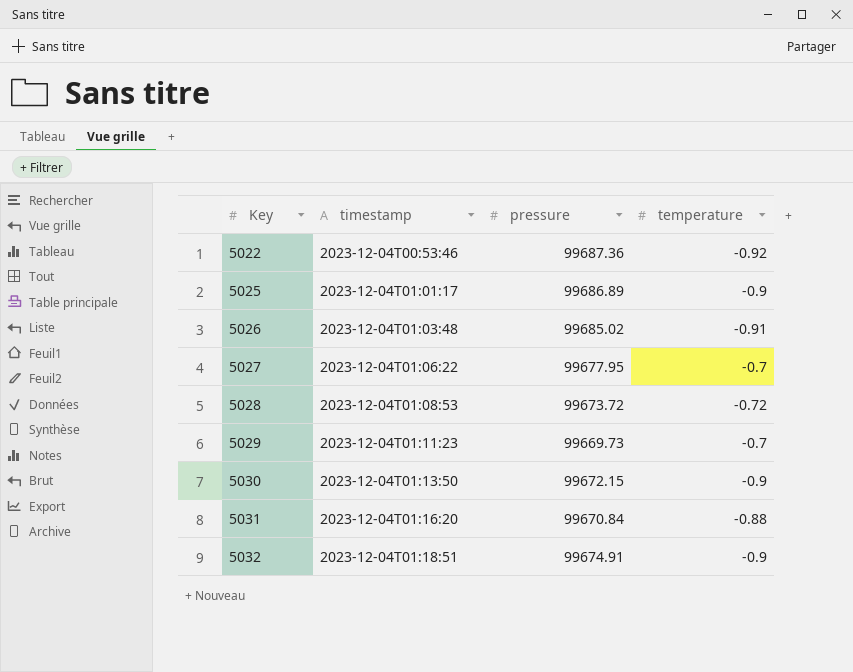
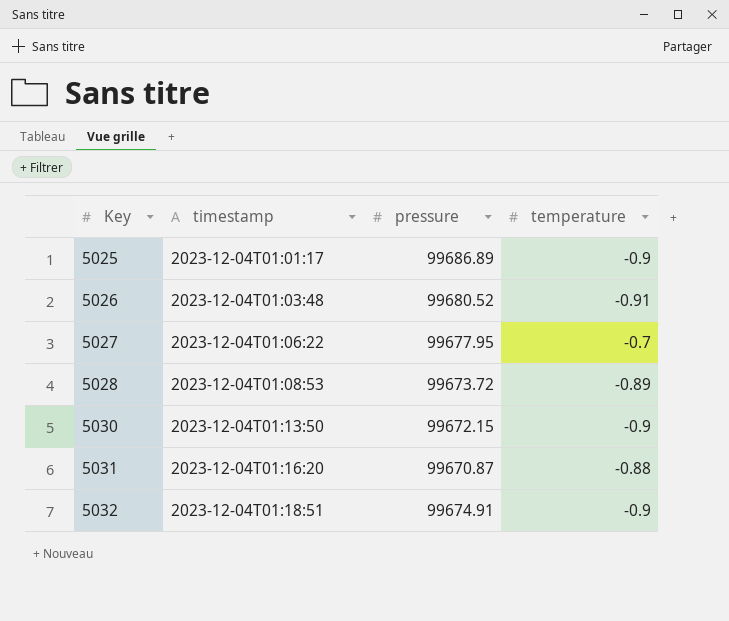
row 5022: 2023-12-04T00:53:46 | 99687.36 | -0.92 -> none
row 5029: 2023-12-04T01:11:23 | 99669.73 | -0.7 -> none
5026 | pressure: 99685.02 -> 99680.52
5028 | temperature: -0.72 -> -0.89
5031 | pressure: 99670.84 -> 99670.87

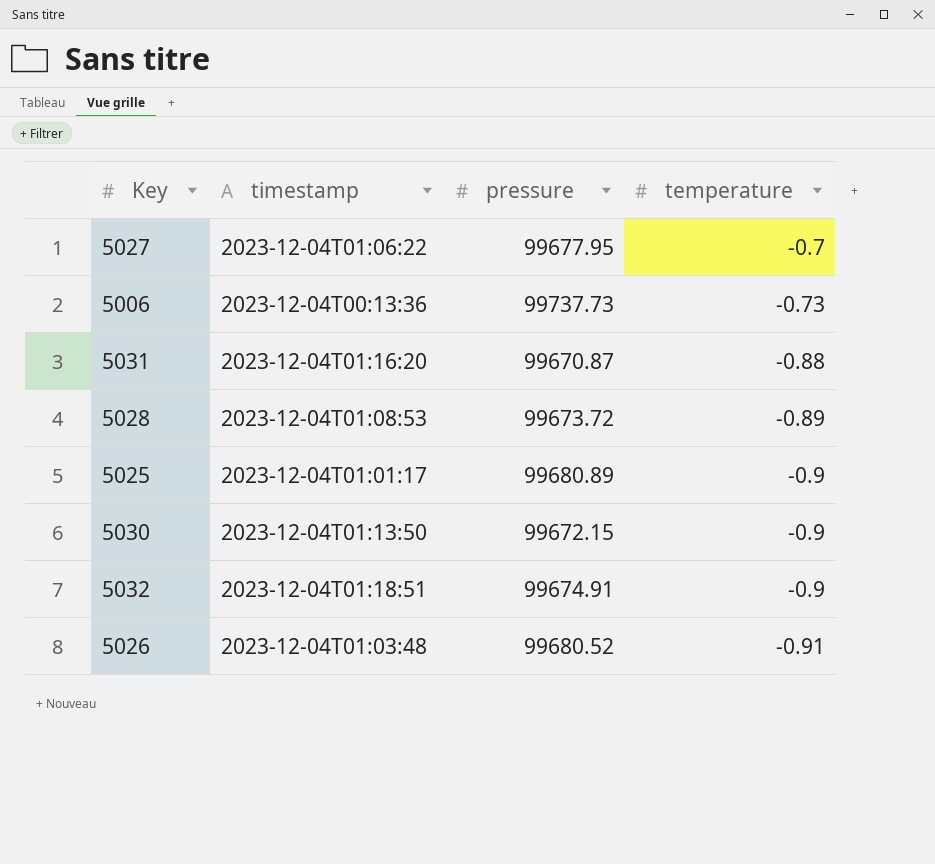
row order: Key ascending -> temperature descending
row 5006: none -> 2023-12-04T00:13:36 | 99737.73 | -0.73
5025 | pressure: 99686.89 -> 99680.89

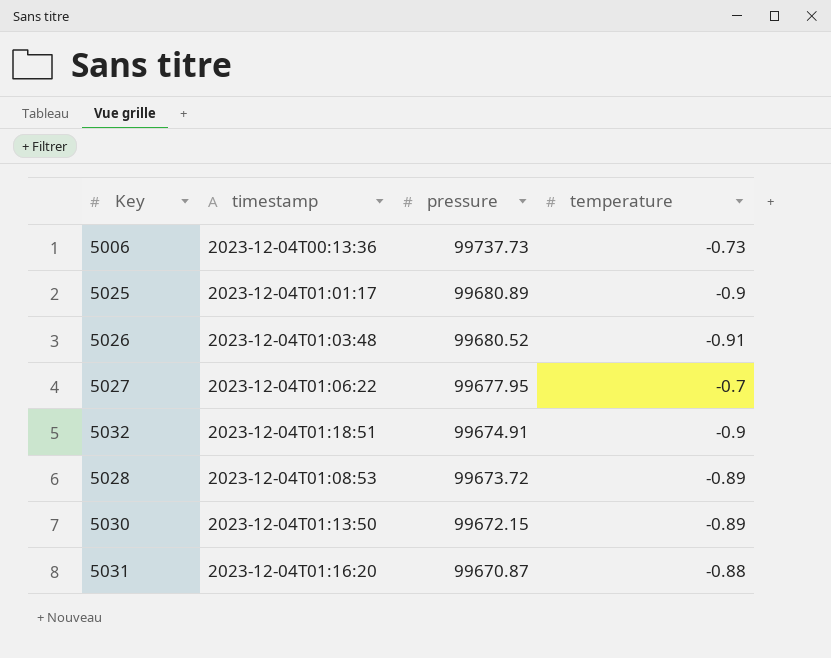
row order: temperature descending -> pressure descending
5030 | temperature: -0.9 -> -0.89

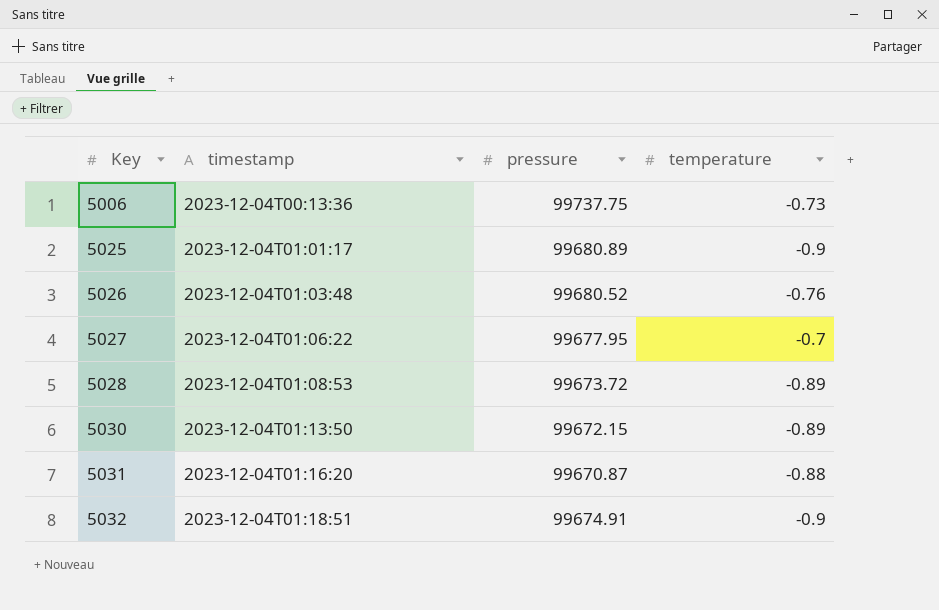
row order: pressure descending -> Key ascending
5006 | pressure: 99737.73 -> 99737.75
5026 | temperature: -0.91 -> -0.76

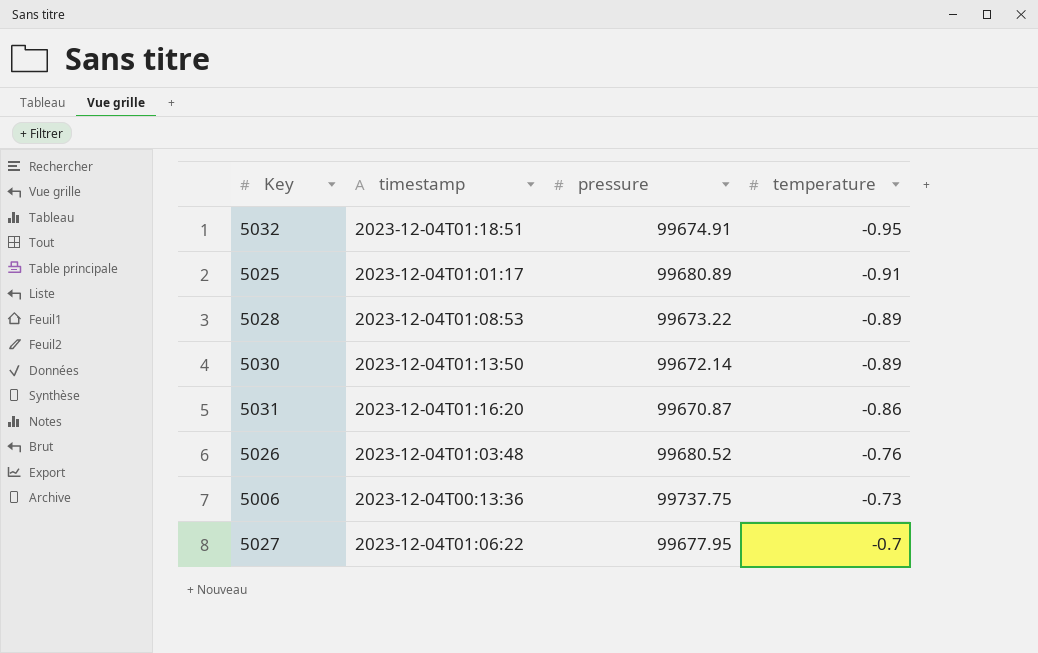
row order: Key ascending -> temperature ascending
5032 | temperature: -0.9 -> -0.95
5025 | temperature: -0.9 -> -0.91
5028 | pressure: 99673.72 -> 99673.22
5030 | pressure: 99672.15 -> 99672.14
5031 | temperature: -0.88 -> -0.86

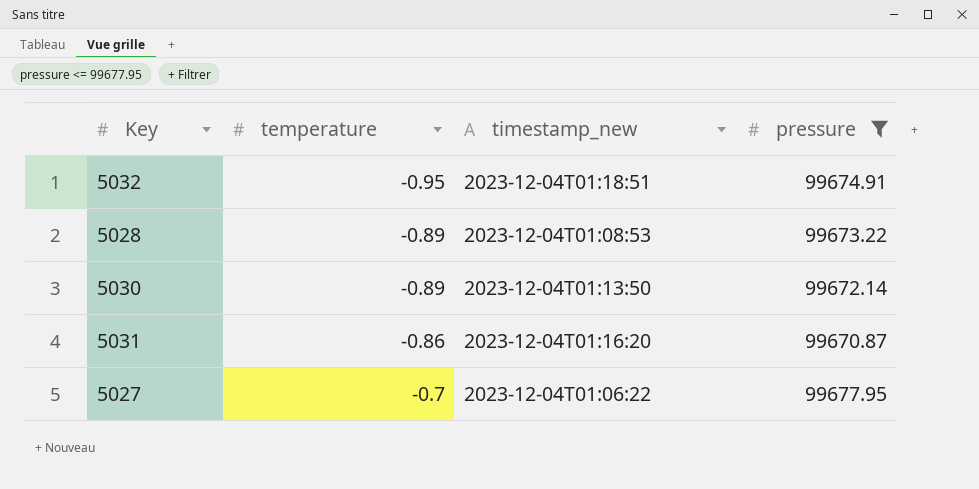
filter: none -> pressure <= 99677.95
column temperature | position: 4 -> 2
column name: timestamp -> timestamp_new

